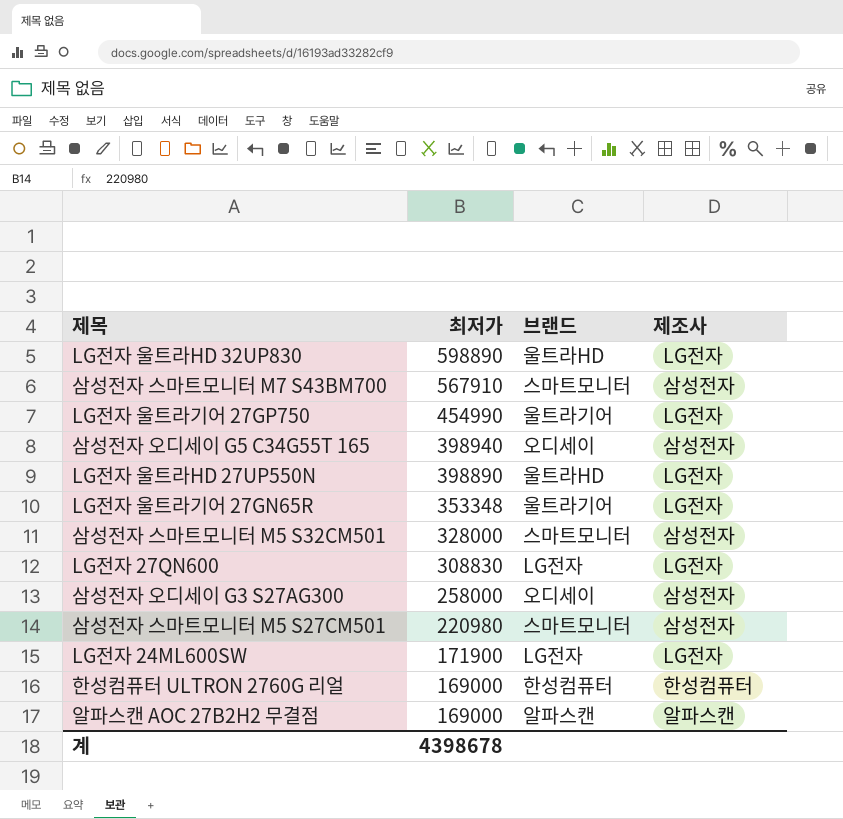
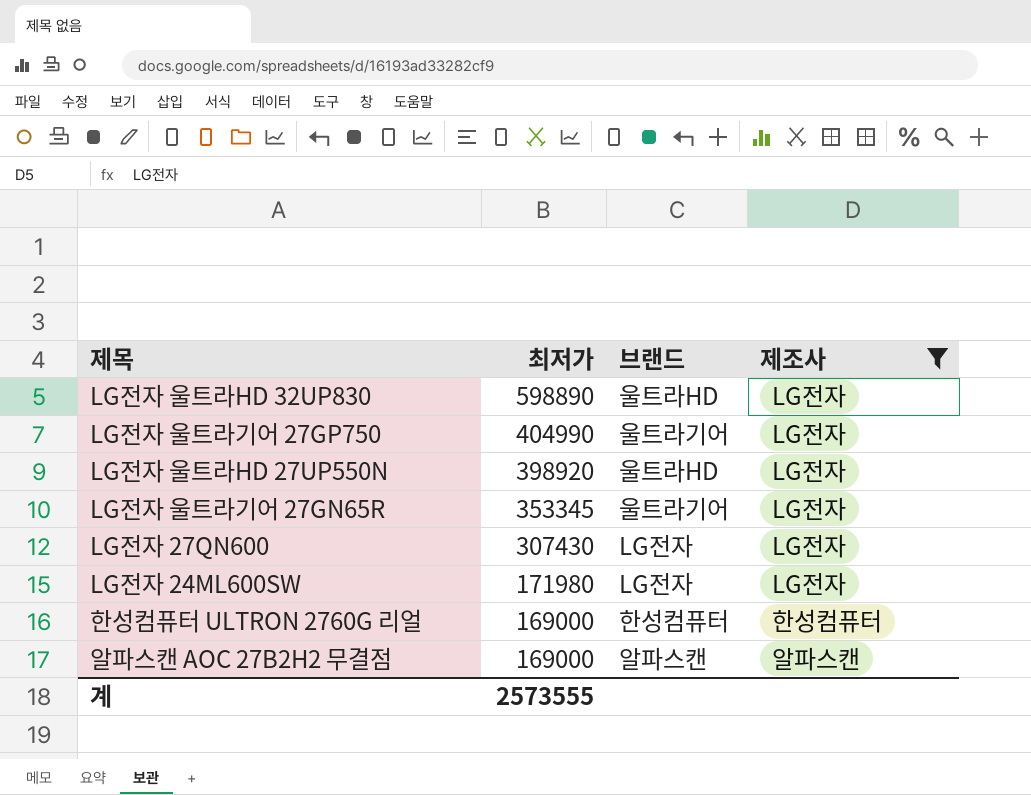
filter: none -> 제조사 != 삼성전자
LG전자 울트라기어 27GP750 | 최저가: 454990 -> 404990
LG전자 울트라HD 27UP550N | 최저가: 398890 -> 398920
LG전자 울트라기어 27GN65R | 최저가: 353348 -> 353345
LG전자 27QN600 | 최저가: 308830 -> 307430
LG전자 24ML600SW | 최저가: 171900 -> 171980
계 | 최저가: 4398678 -> 2573555

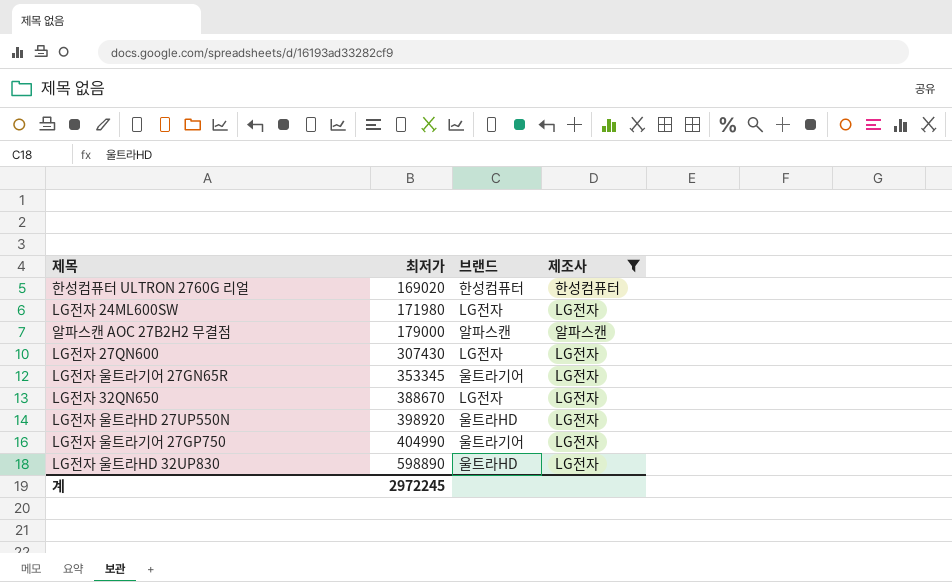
row order: 최저가 descending -> 최저가 ascending
한성컴퓨터 ULTRON 2760G 리얼 | 최저가: 169000 -> 169020
알파스캔 AOC 27B2H2 무결점 | 최저가: 169000 -> 179000
row LG전자 32QN650: none -> 388670 | LG전자 | LG전자
계 | 최저가: 2573555 -> 2972245

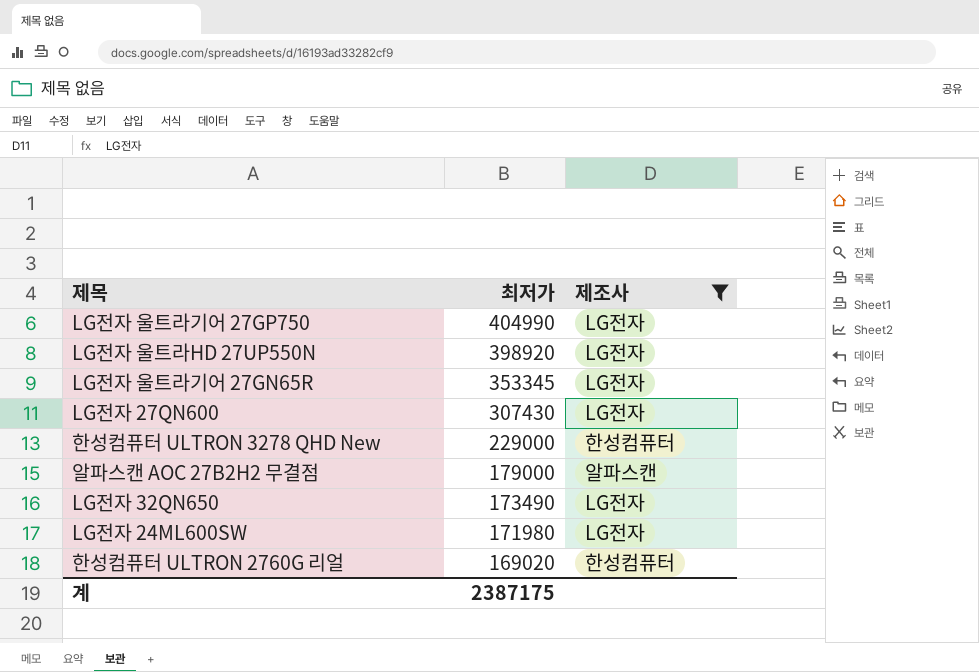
row order: 최저가 ascending -> 최저가 descending
column 브랜드 | position: 3 -> none
row LG전자 울트라HD 32UP830: 598890 | 울트라HD | LG전자 -> none
row 한성컴퓨터 ULTRON 3278 QHD New: none -> 229000 | 한성컴퓨터
LG전자 32QN650 | 최저가: 388670 -> 173490
계 | 최저가: 2972245 -> 2387175

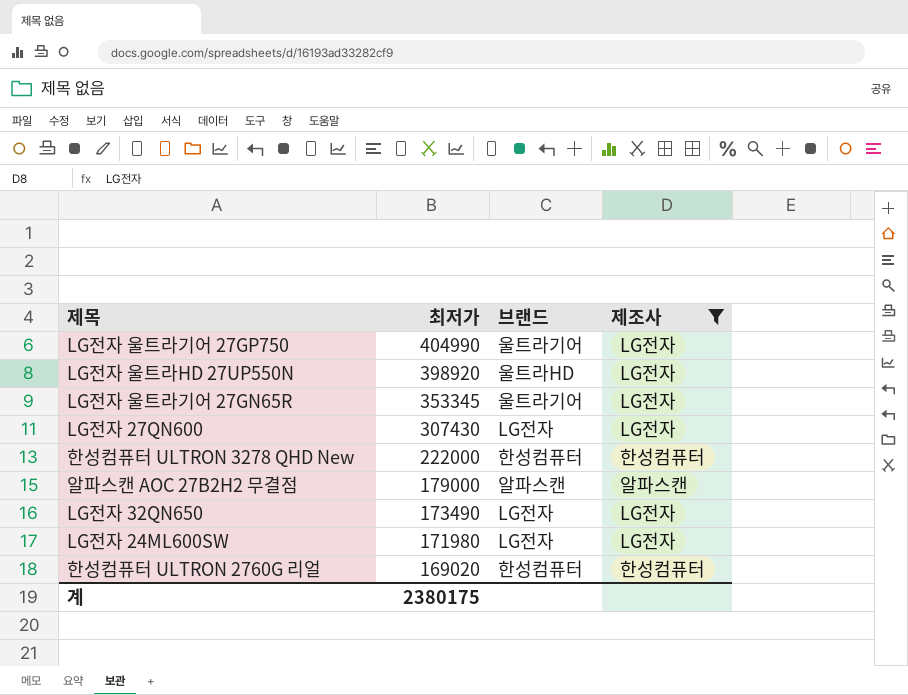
column 브랜드 | position: none -> 3
한성컴퓨터 ULTRON 3278 QHD New | 최저가: 229000 -> 222000
계 | 최저가: 2387175 -> 2380175

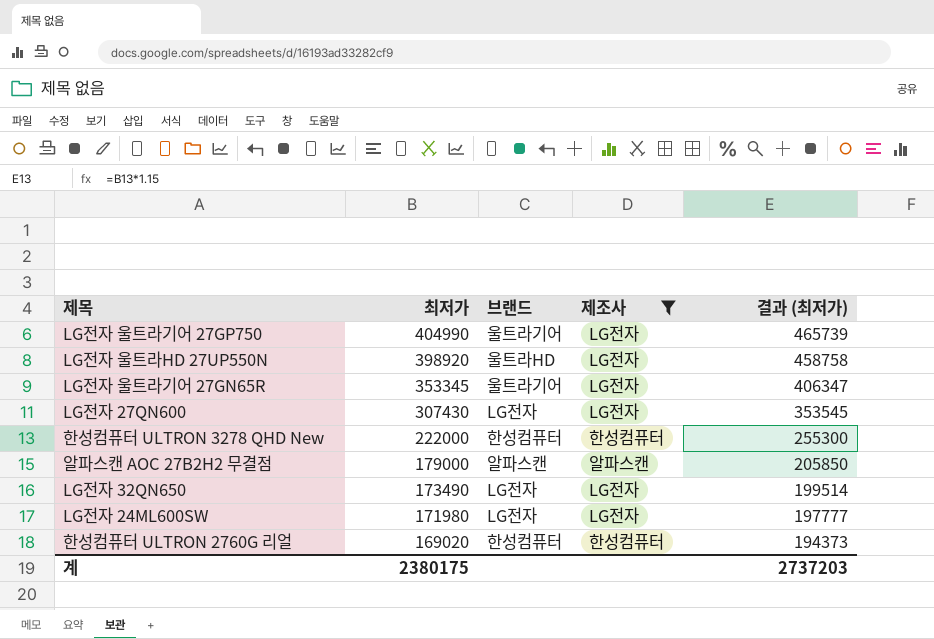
column 결과 (최저가) | formula: none -> [최저가] * 1.15

